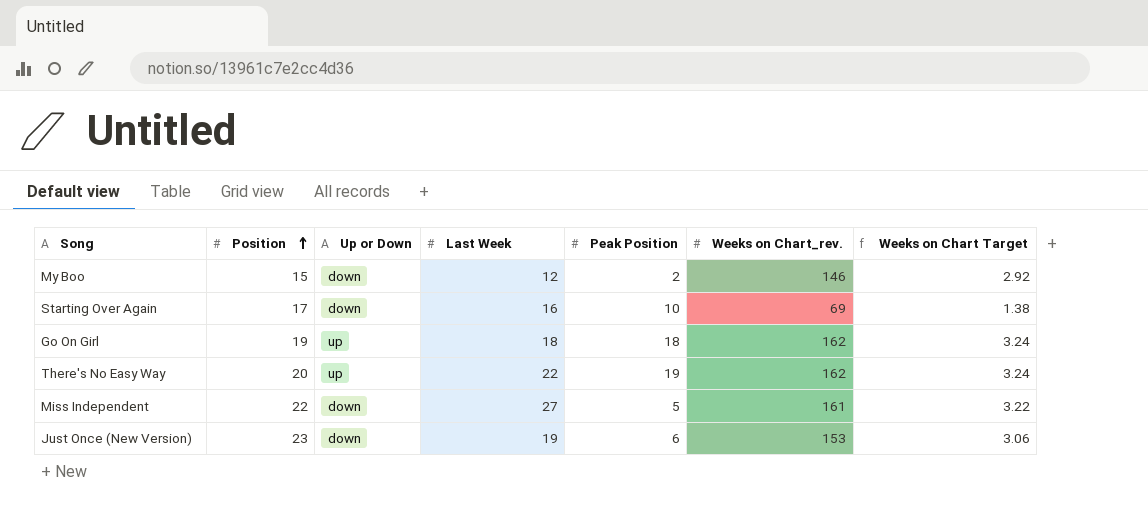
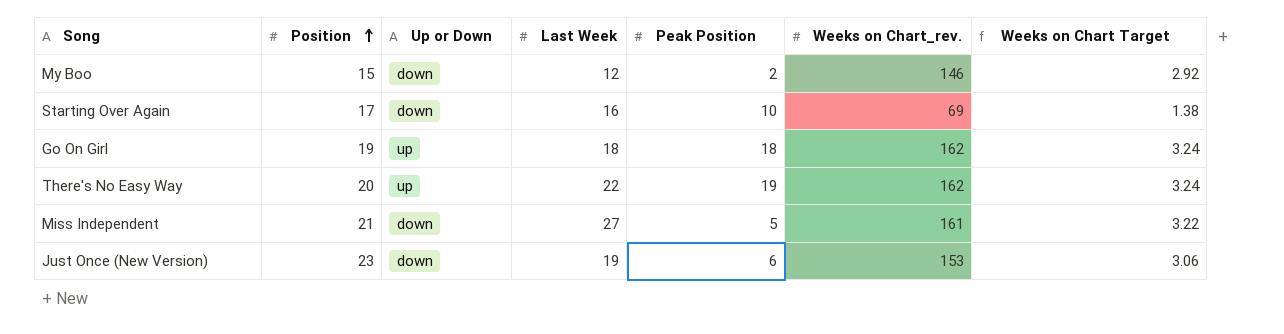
Miss Independent | Position: 22 -> 21

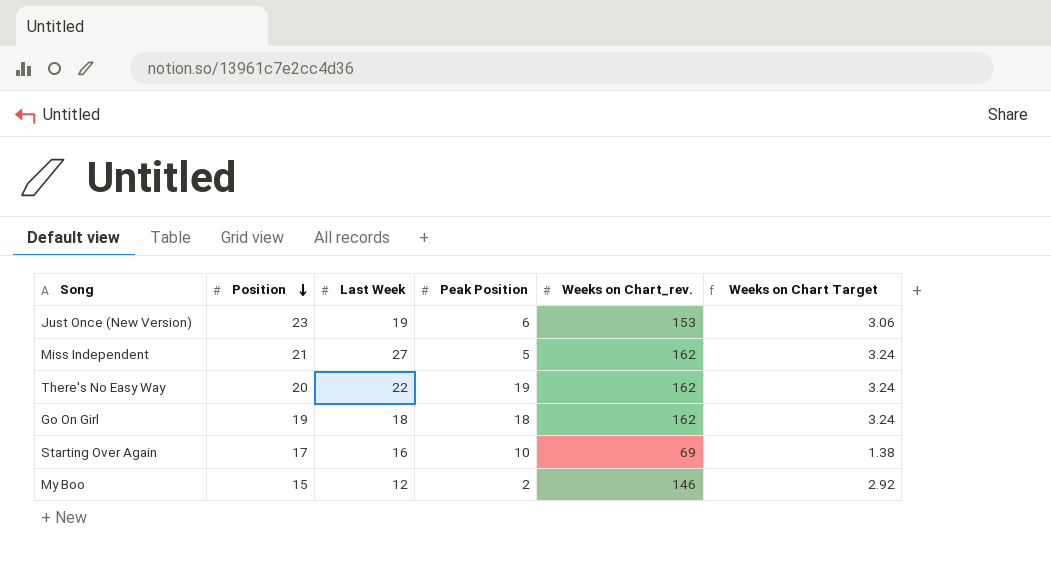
row order: Position ascending -> Position descending
column Up or Down | position: 3 -> none
Miss Independent | Weeks on Chart_rev.: 161 -> 162
Miss Independent | Weeks on Chart Target: 3.22 -> 3.24

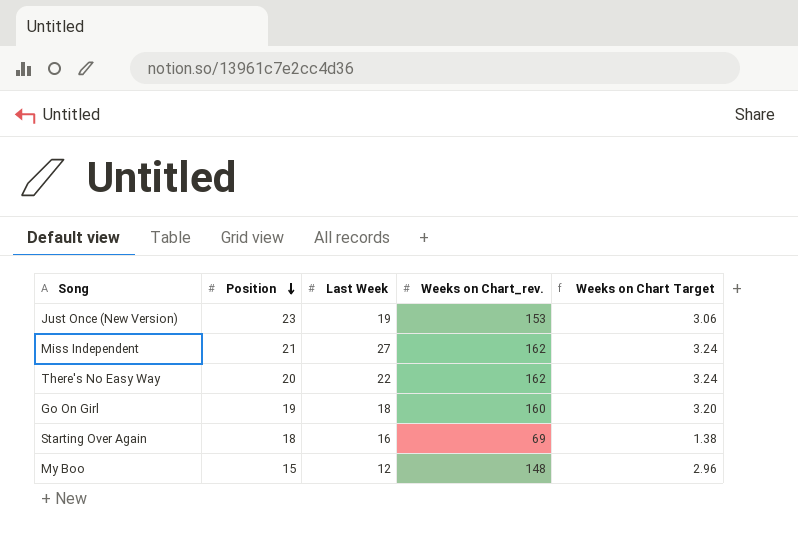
column Peak Position | position: 4 -> none
Go On Girl | Weeks on Chart_rev.: 162 -> 160
Go On Girl | Weeks on Chart Target: 3.24 -> 3.20
Starting Over Again | Position: 17 -> 18
My Boo | Weeks on Chart_rev.: 146 -> 148
My Boo | Weeks on Chart Target: 2.92 -> 2.96

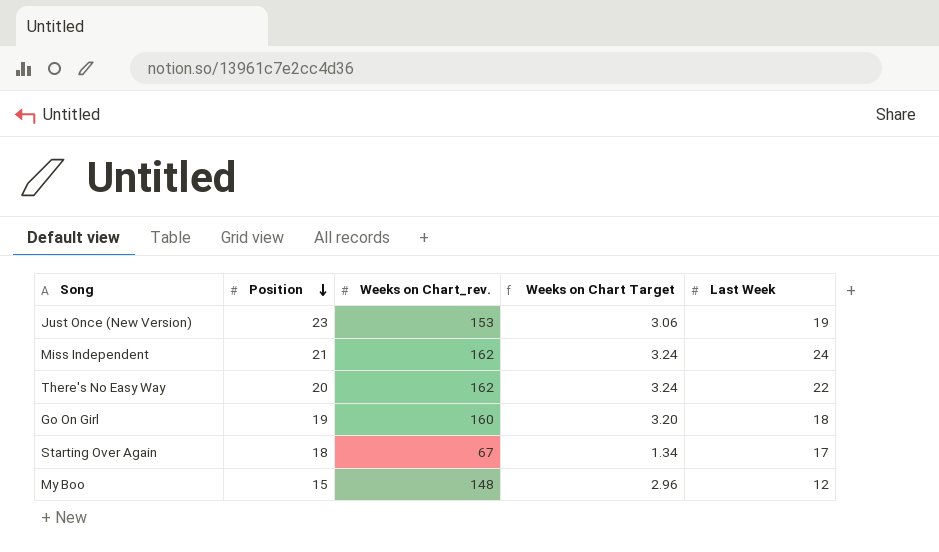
column Last Week | position: 3 -> 5
Miss Independent | Last Week: 27 -> 24
Starting Over Again | Weeks on Chart_rev.: 69 -> 67
Starting Over Again | Weeks on Chart Target: 1.38 -> 1.34
Starting Over Again | Last Week: 16 -> 17

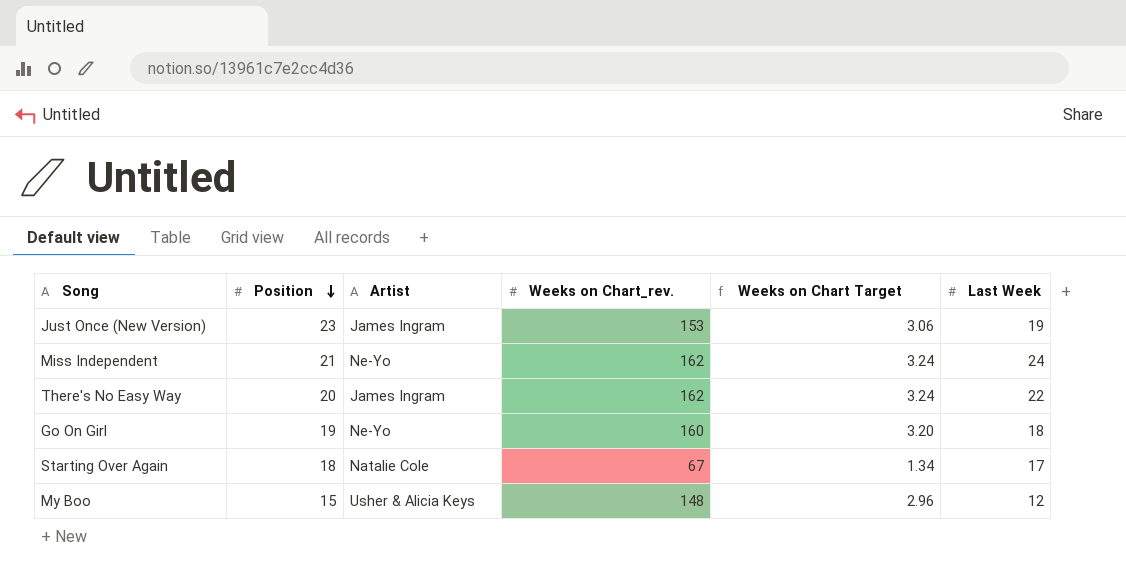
column Artist | position: none -> 3

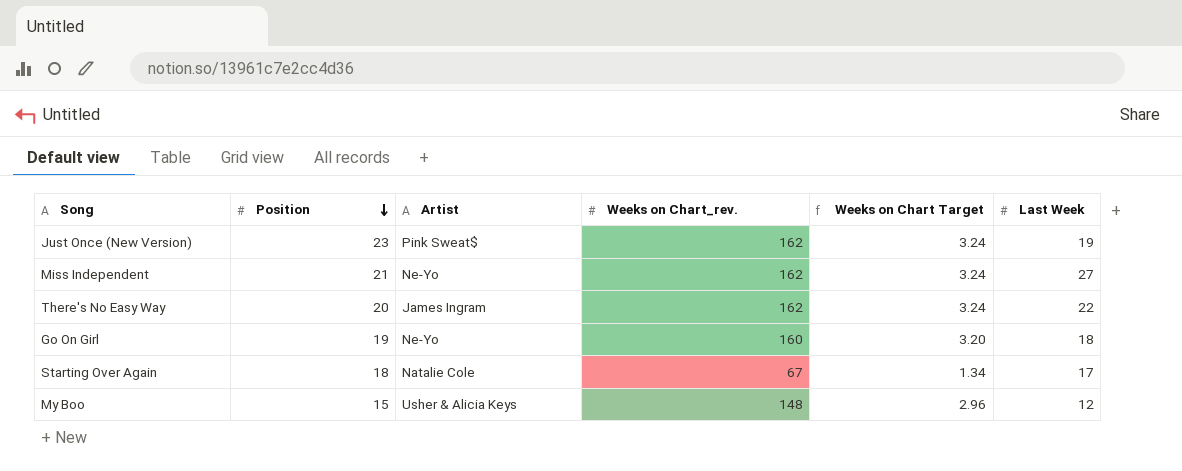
Just Once (New Version) | Artist: James Ingram -> Pink Sweat$
Just Once (New Version) | Weeks on Chart_rev.: 153 -> 162
Just Once (New Version) | Weeks on Chart Target: 3.06 -> 3.24
Miss Independent | Last Week: 24 -> 27

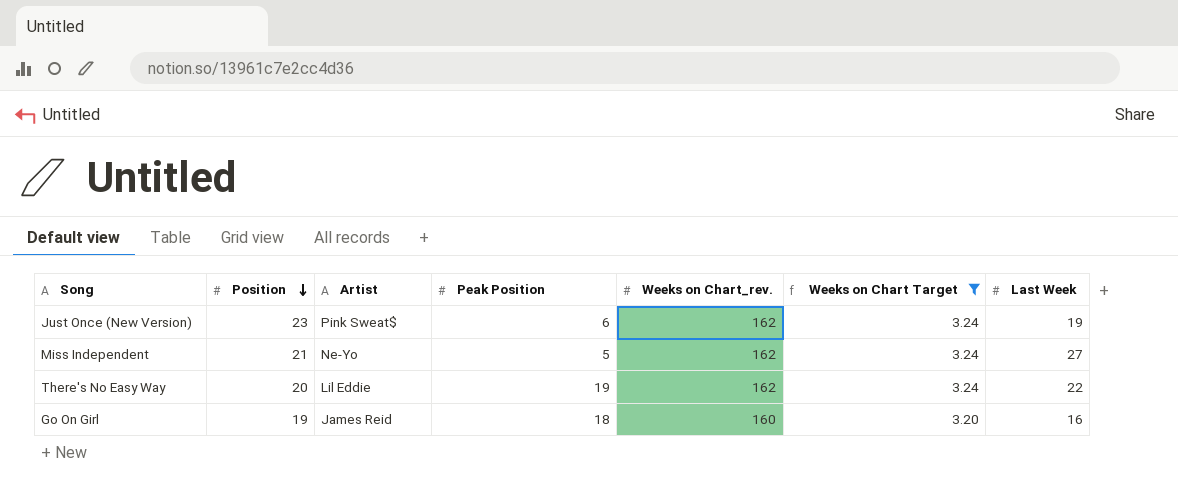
filter: none -> Weeks on Chart Target >= 3.20
column Peak Position | position: none -> 4
There's No Easy Way | Artist: James Ingram -> Lil Eddie
Go On Girl | Artist: Ne-Yo -> James Reid
Go On Girl | Last Week: 18 -> 16

